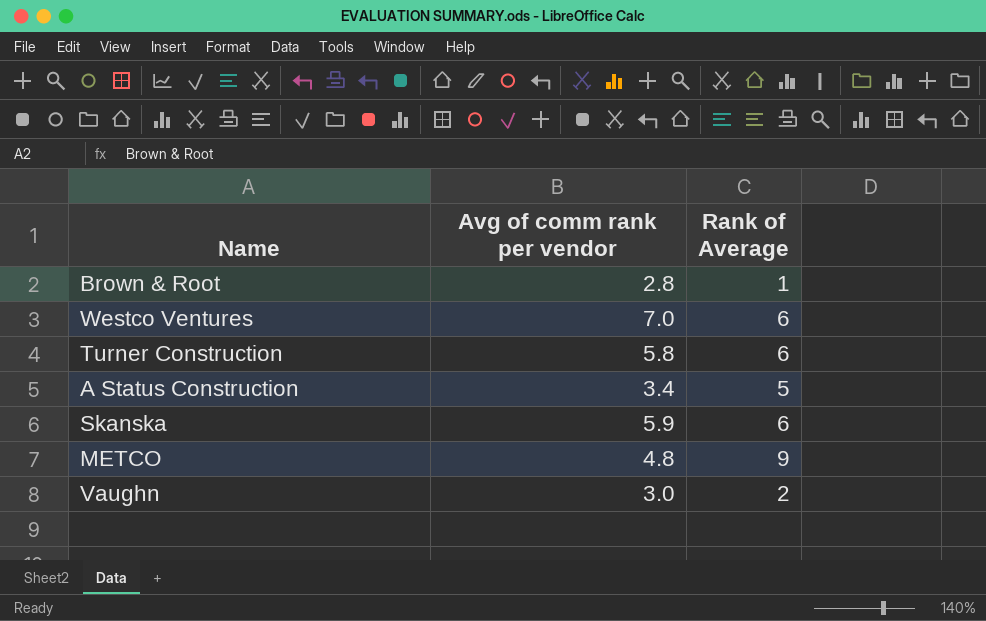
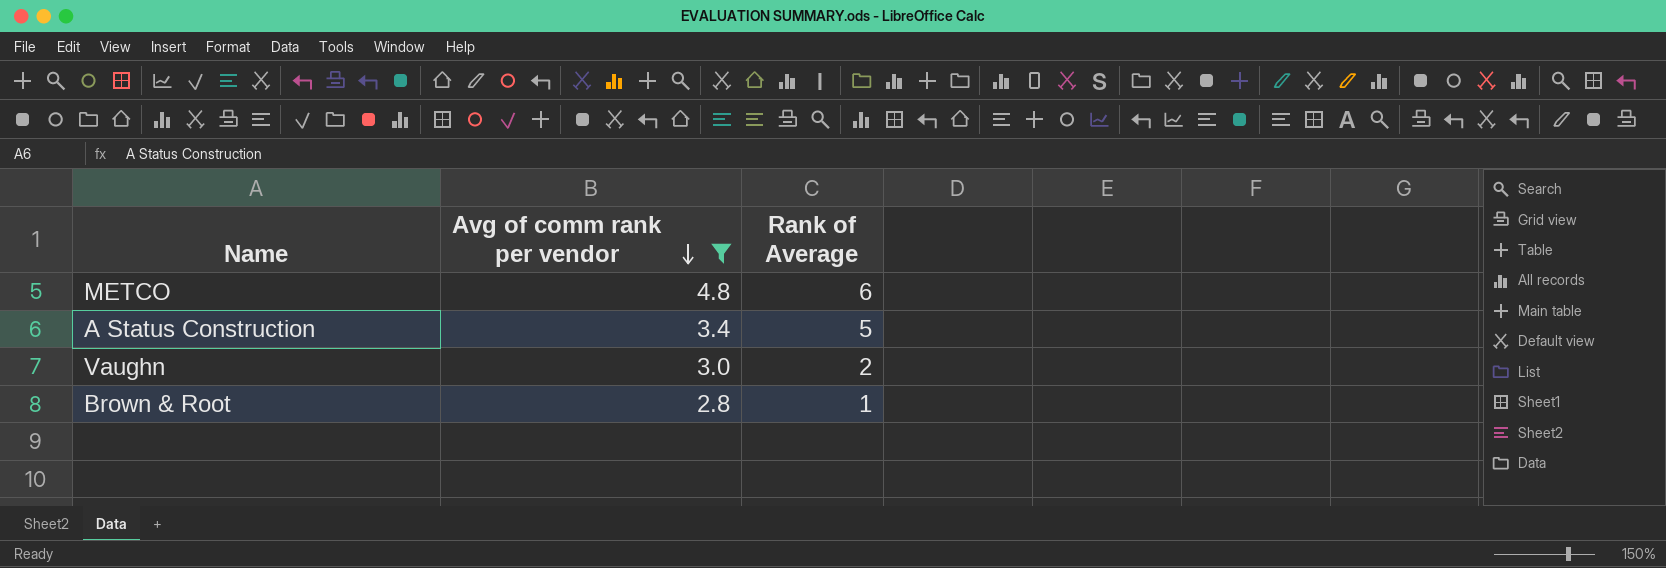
filter: none -> Avg of comm rank per vendor <= 4.8
row order: none -> Avg of comm rank per vendor descending
METCO | Rank of Average: 9 -> 6

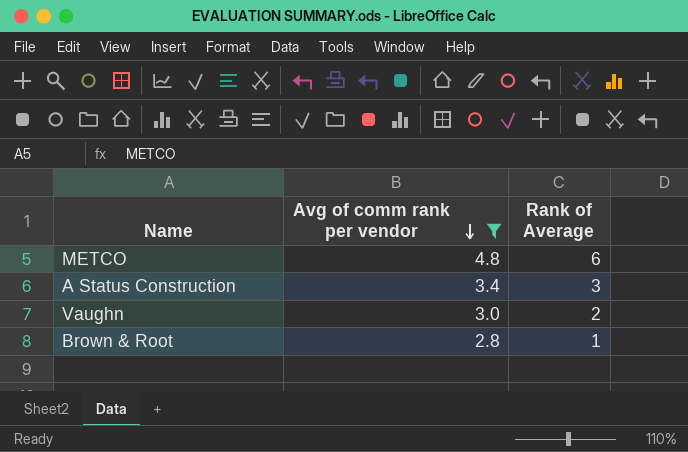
A Status Construction | Rank of Average: 5 -> 3

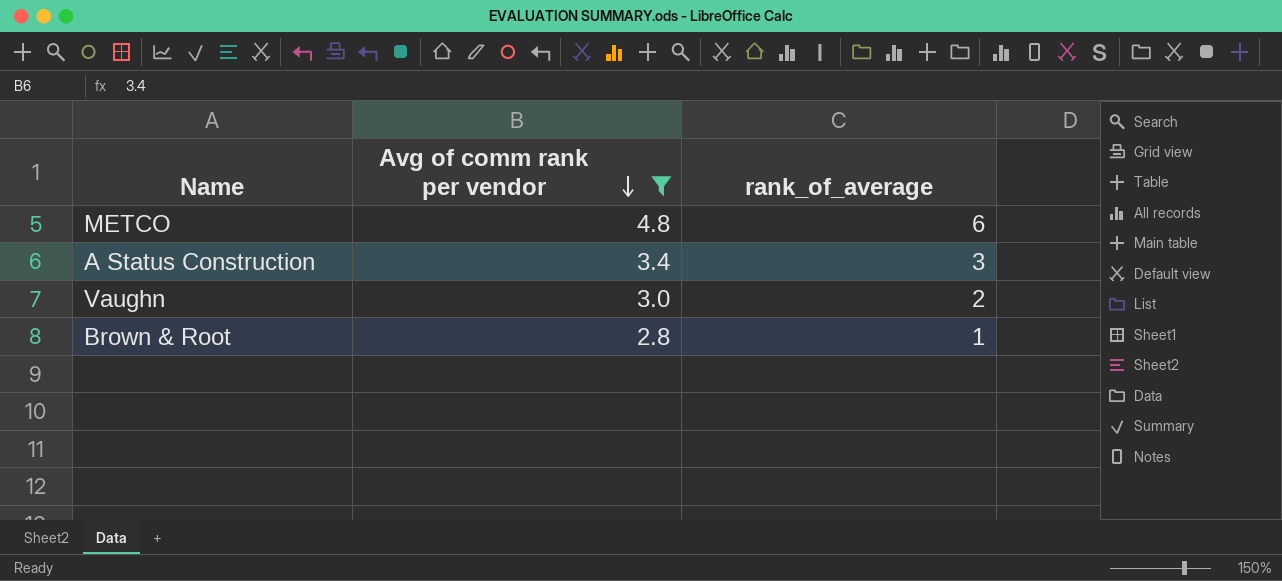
column name: Rank of Average -> rank_of_average

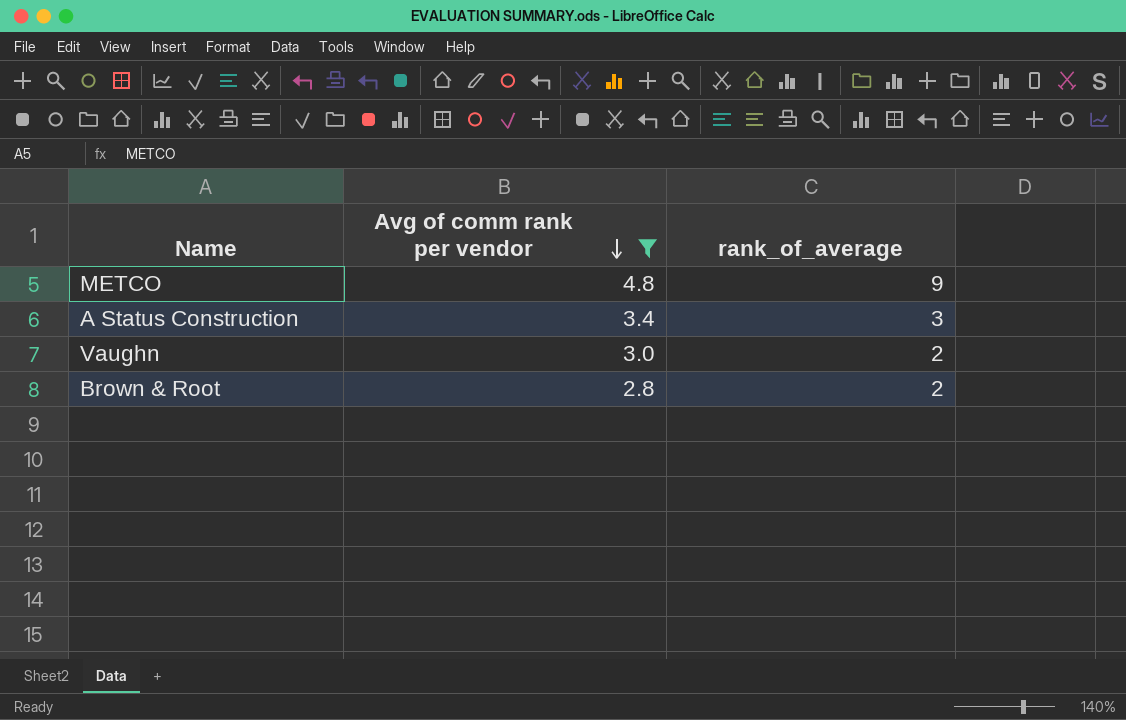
METCO | rank_of_average: 6 -> 9
Brown & Root | rank_of_average: 1 -> 2

